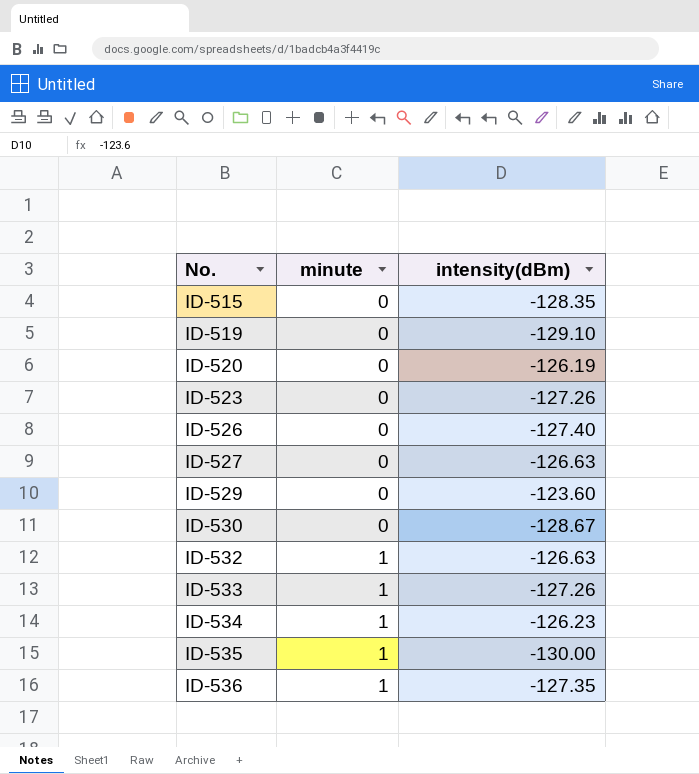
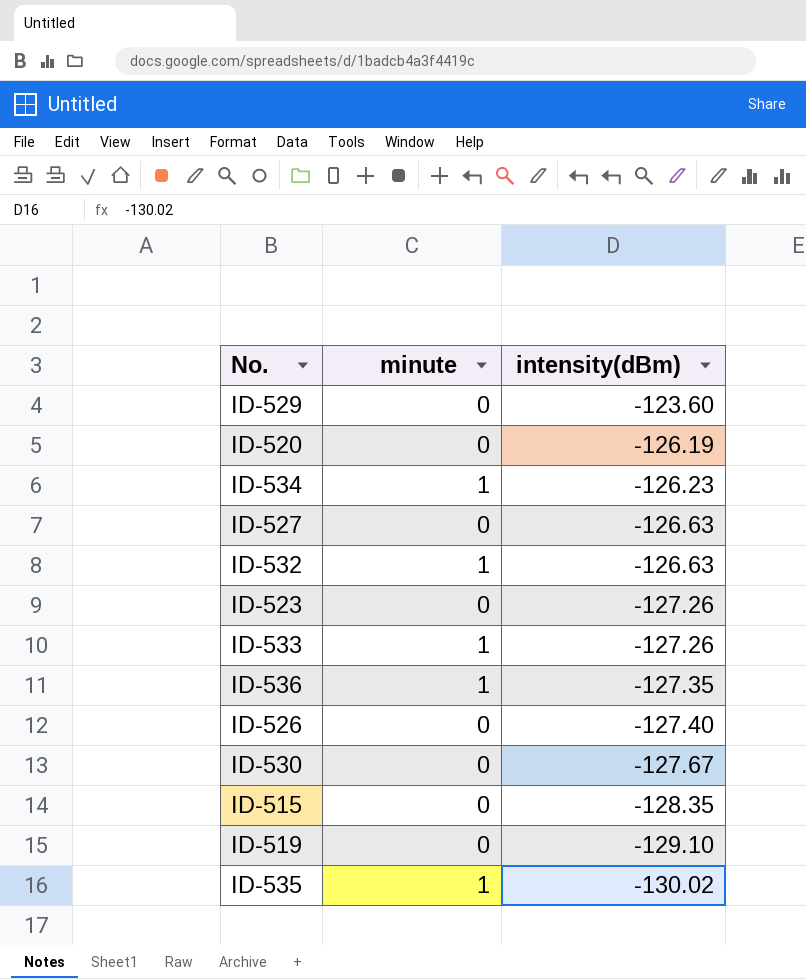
row order: No. ascending -> intensity(dBm) descending
ID-530 | intensity(dBm): -128.67 -> -127.67
ID-535 | intensity(dBm): -130.00 -> -130.02

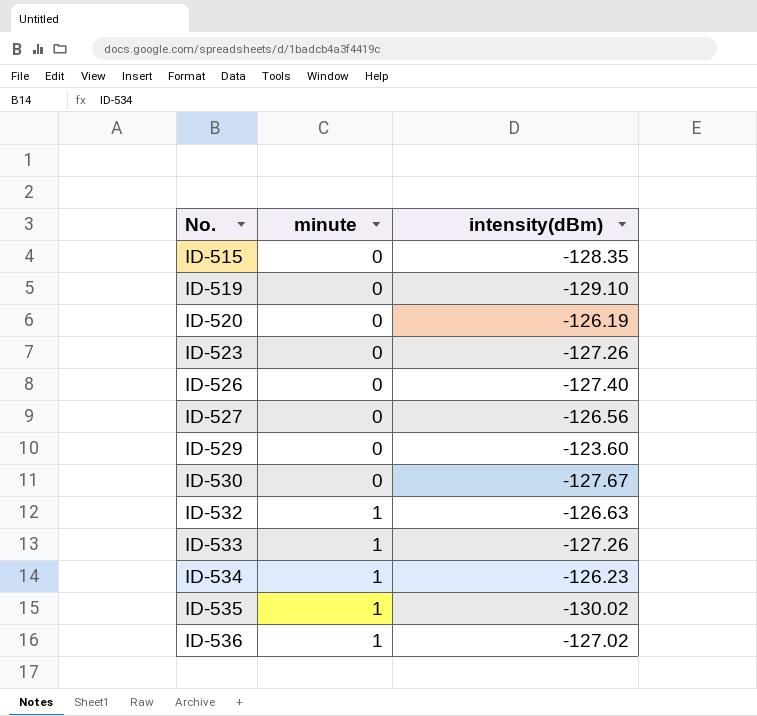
row order: intensity(dBm) descending -> No. ascending
ID-527 | intensity(dBm): -126.63 -> -126.56
ID-536 | intensity(dBm): -127.35 -> -127.02

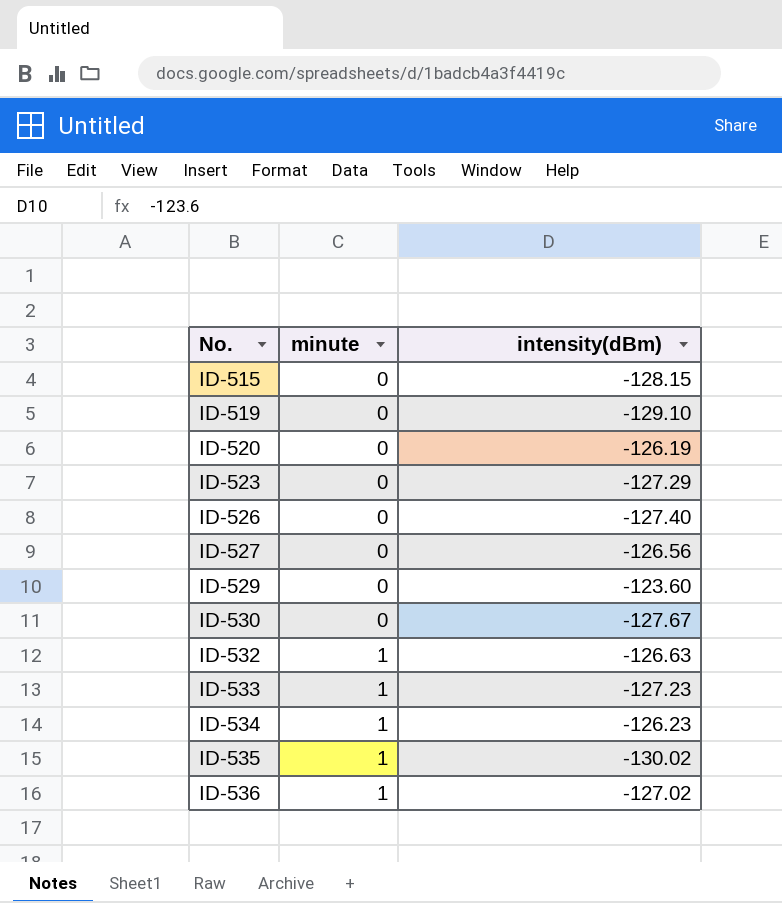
ID-515 | intensity(dBm): -128.35 -> -128.15
ID-523 | intensity(dBm): -127.26 -> -127.29
ID-533 | intensity(dBm): -127.26 -> -127.23

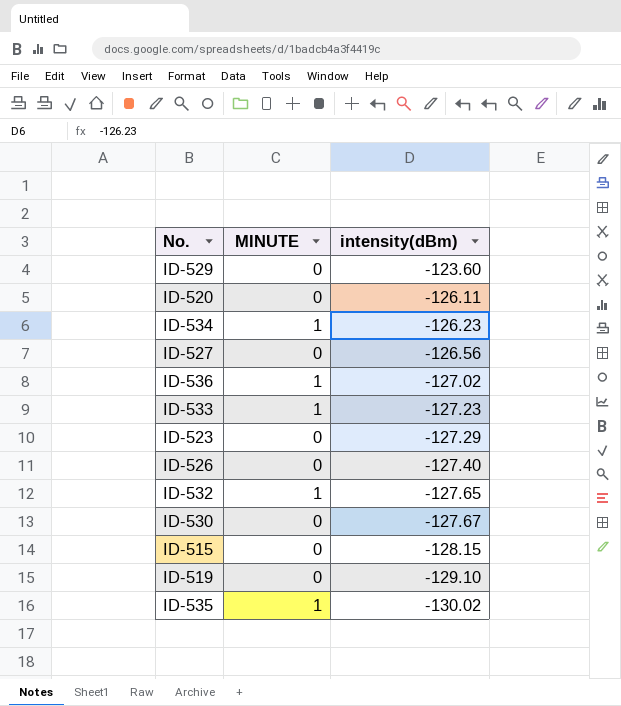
row order: No. ascending -> intensity(dBm) descending
column name: minute -> MINUTE
ID-520 | intensity(dBm): -126.19 -> -126.11
ID-532 | intensity(dBm): -126.63 -> -127.65

